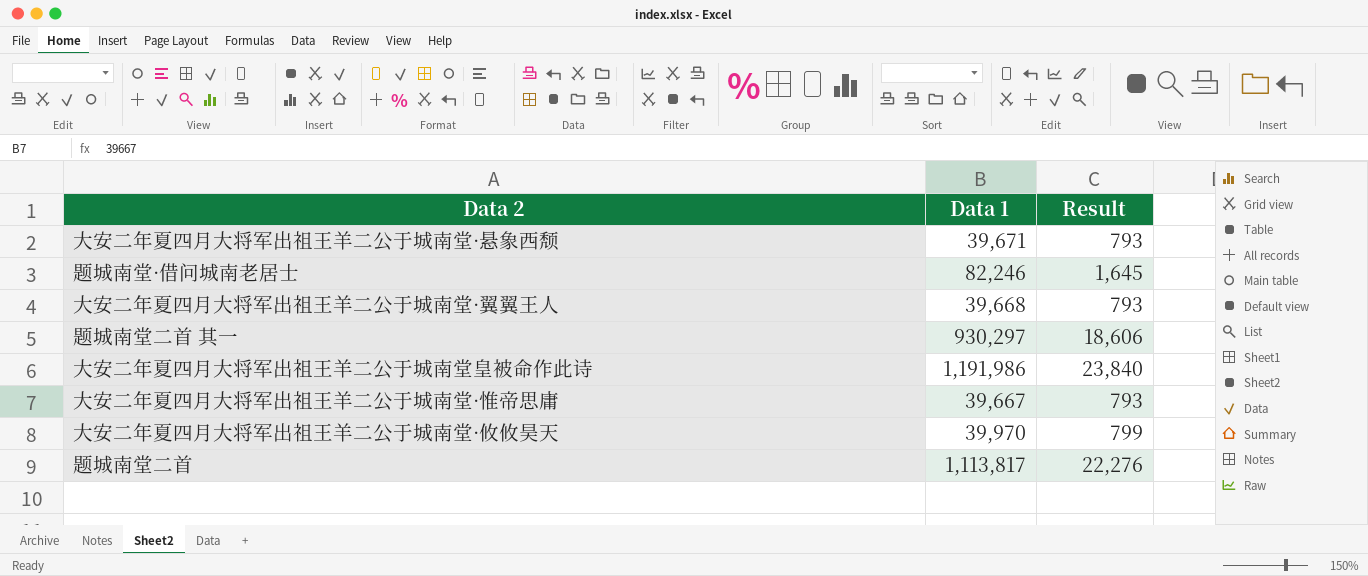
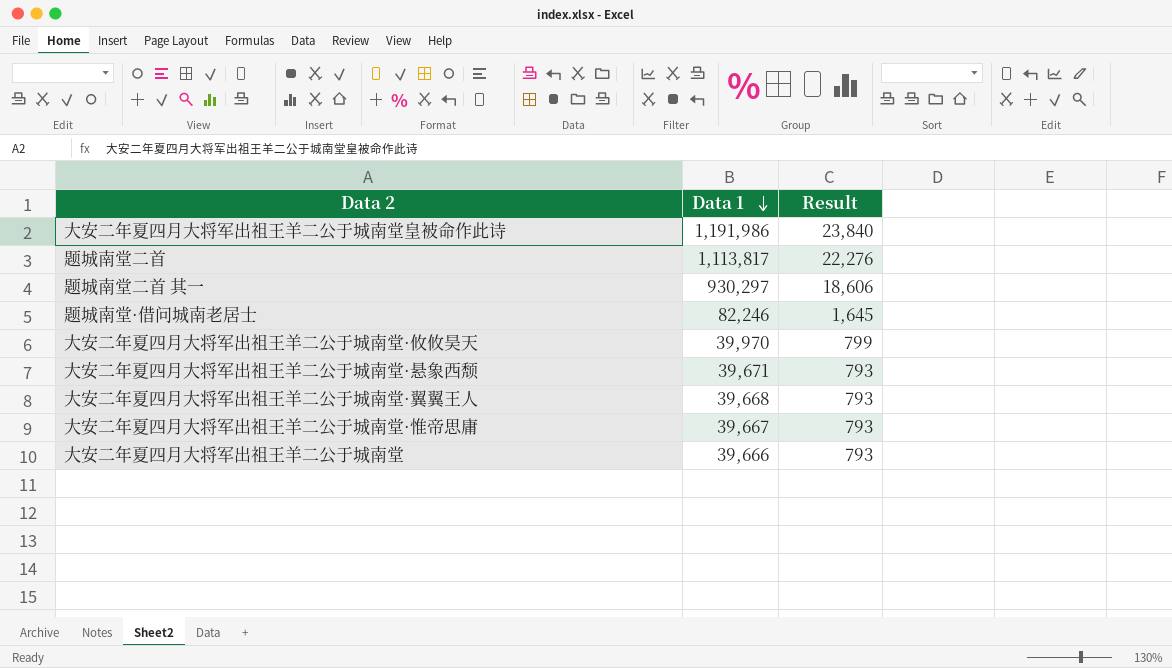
row order: none -> Data 1 descending
row 大安二年夏四月大将军出祖王羊二公于城南堂: none -> 39,666 | 793

